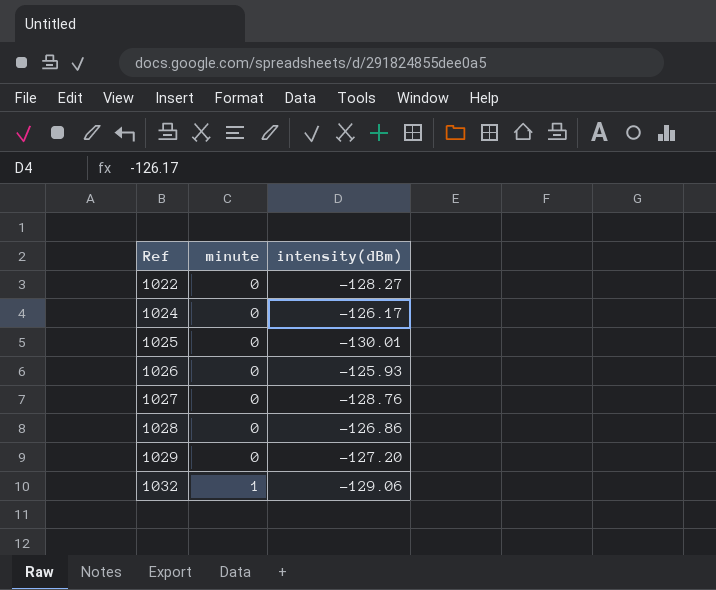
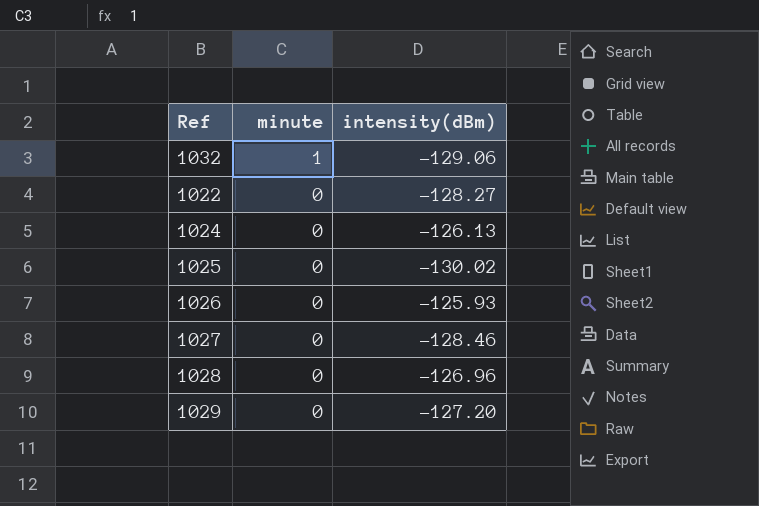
row order: Ref ascending -> minute descending
1024 | intensity(dBm): -126.17 -> -126.13
1025 | intensity(dBm): -130.01 -> -130.02
1027 | intensity(dBm): -128.76 -> -128.46
1028 | intensity(dBm): -126.86 -> -126.96

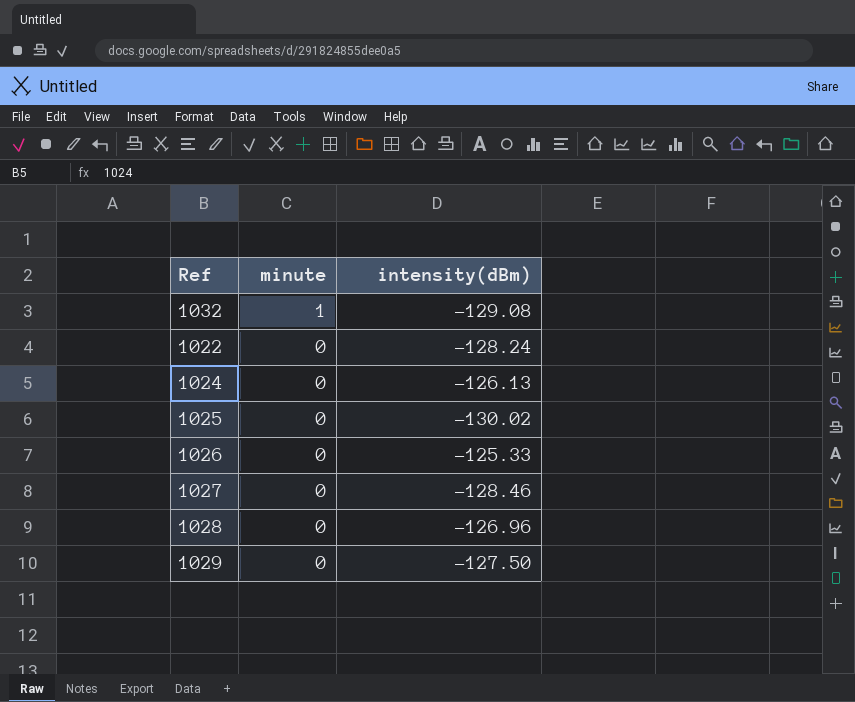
1032 | intensity(dBm): -129.06 -> -129.08
1022 | intensity(dBm): -128.27 -> -128.24
1026 | intensity(dBm): -125.93 -> -125.33
1029 | intensity(dBm): -127.20 -> -127.50

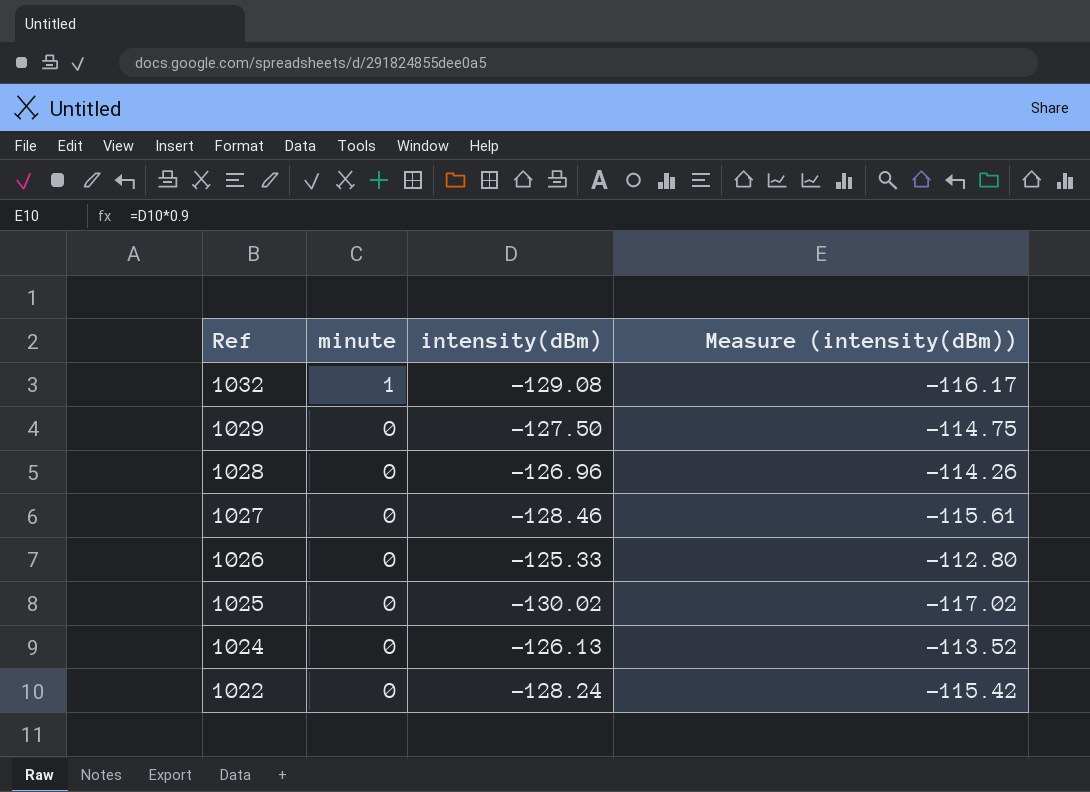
row order: minute descending -> Ref descending
column Measure (intensity(dBm)) | formula: none -> [intensity(dBm)] * 0.9

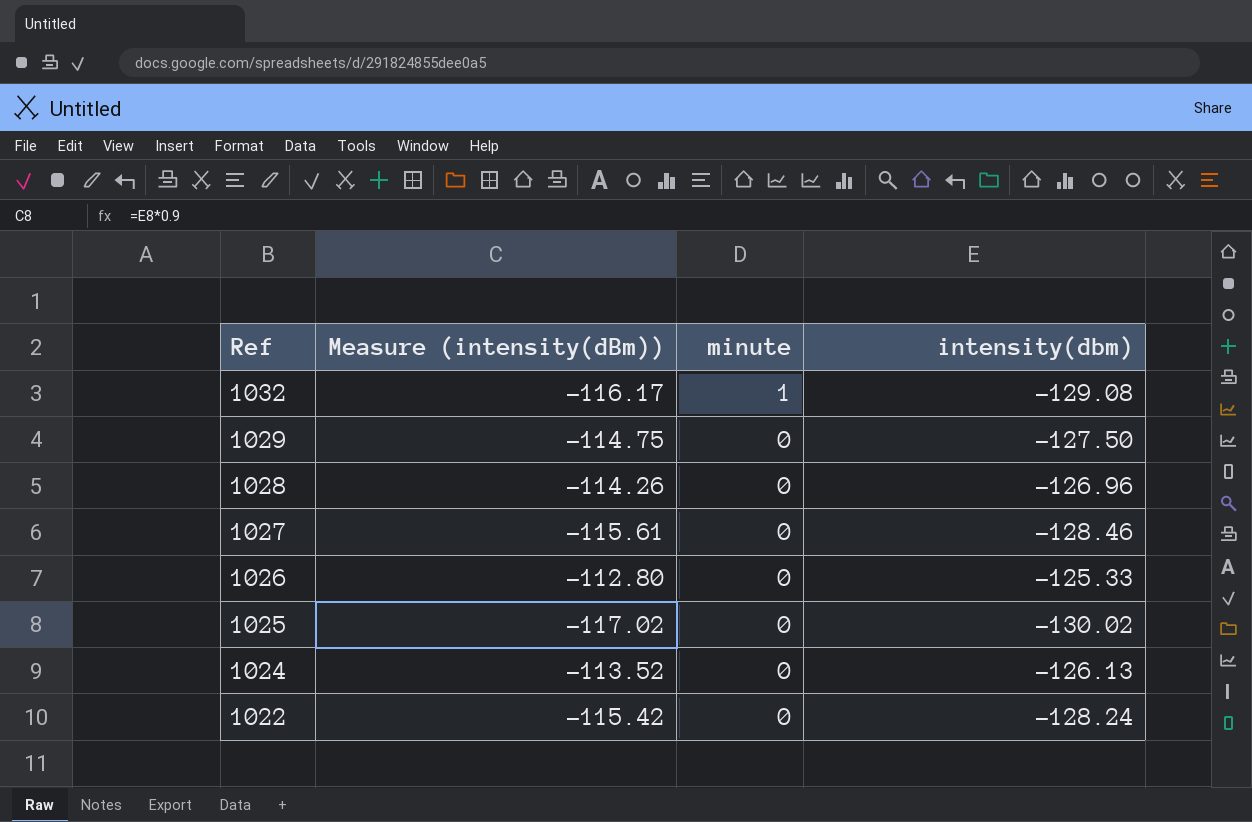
column Measure (intensity(dBm)) | position: 4 -> 2
column name: intensity(dBm) -> intensity(dbm)

